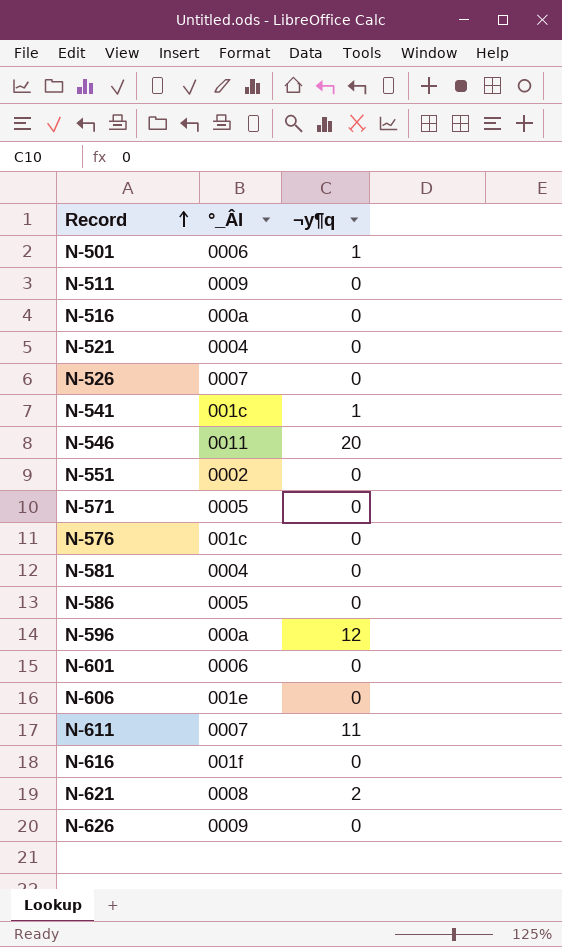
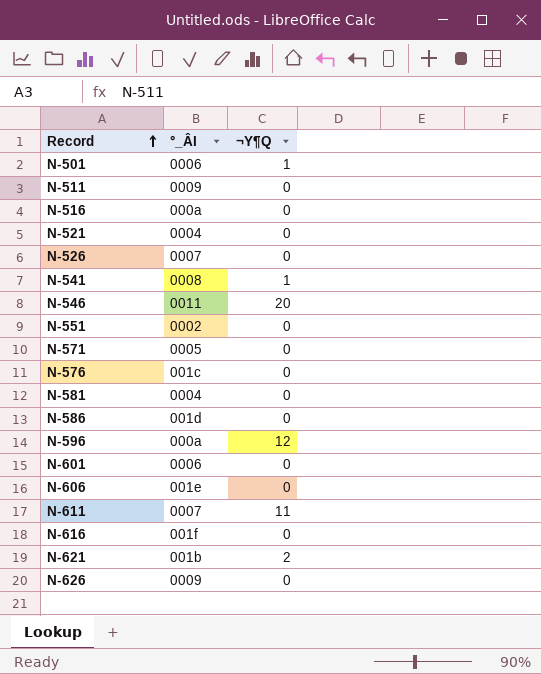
column name: ¬y¶q -> ¬Y¶Q
N-541 | °_ÂI: 001c -> 0008
N-586 | °_ÂI: 0005 -> 001d
N-621 | °_ÂI: 0008 -> 001b

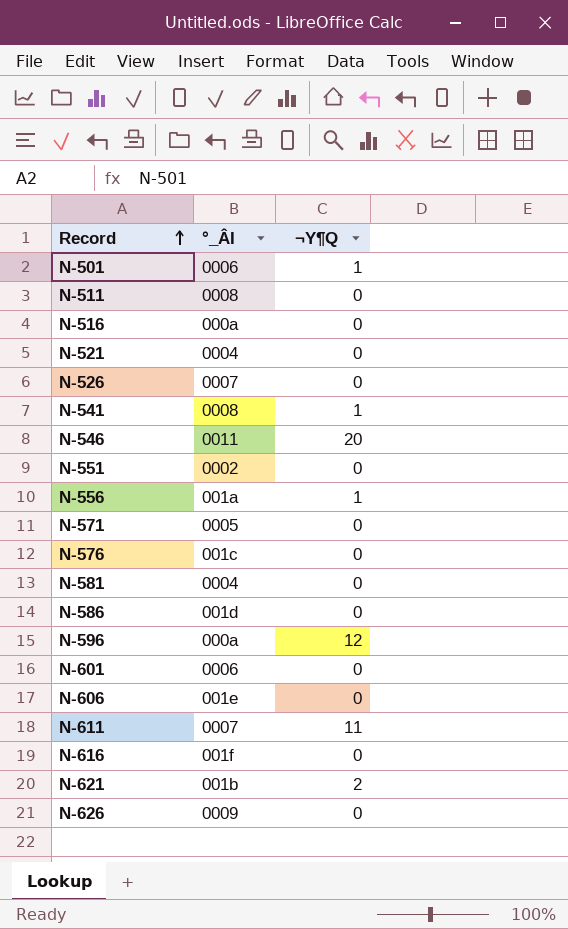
N-511 | °_ÂI: 0009 -> 0008
row N-556: none -> 001a | 1

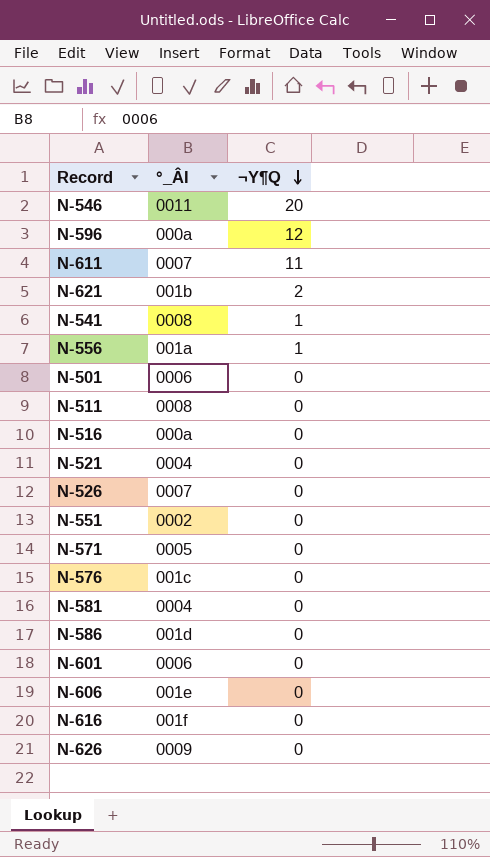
row order: Record ascending -> ¬Y¶Q descending
N-501 | ¬Y¶Q: 1 -> 0

